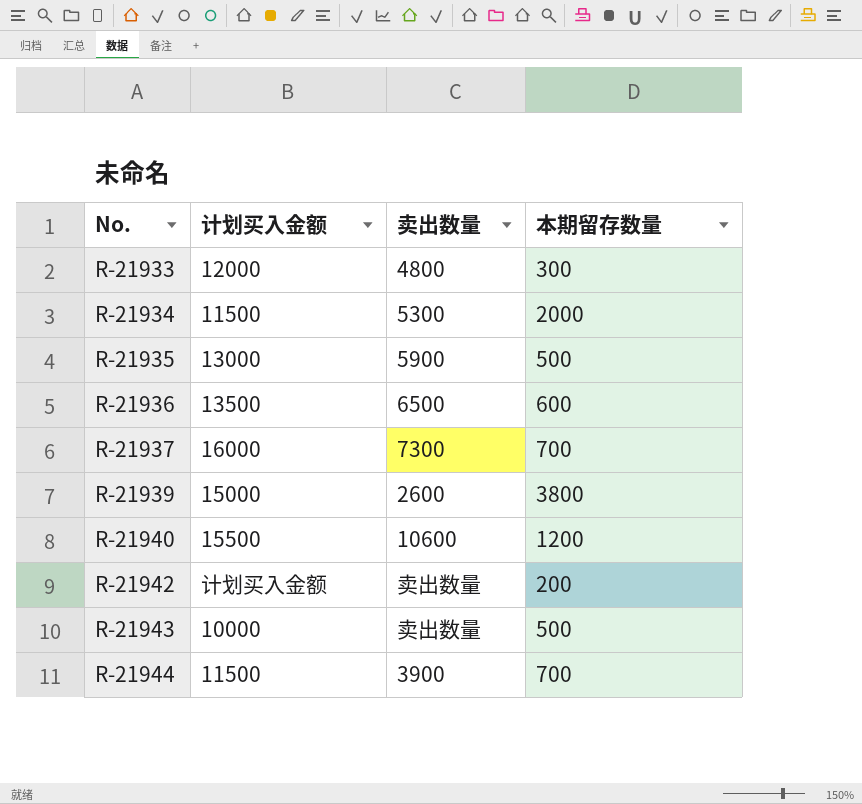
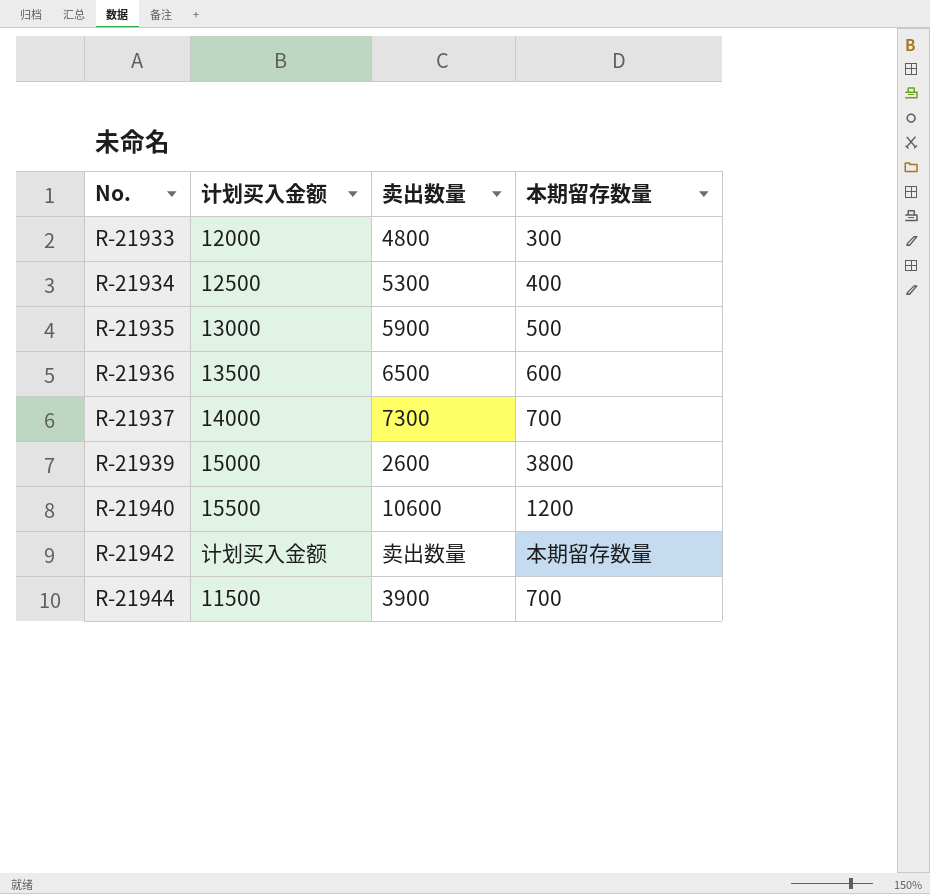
row R-21943: 10000 | 卖出数量 | 500 -> none
R-21934 | 计划买入金额: 11500 -> 12500
R-21934 | 本期留存数量: 2000 -> 400
R-21937 | 计划买入金额: 16000 -> 14000
R-21942 | 本期留存数量: 200 -> 本期留存数量

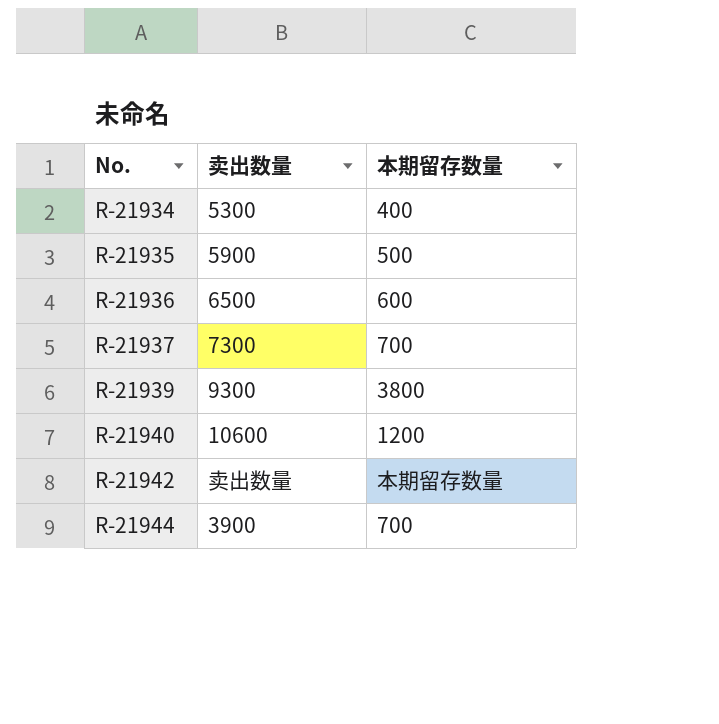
column 计划买入金额 | position: 2 -> none
row R-21933: 12000 | 4800 | 300 -> none
R-21939 | 卖出数量: 2600 -> 9300

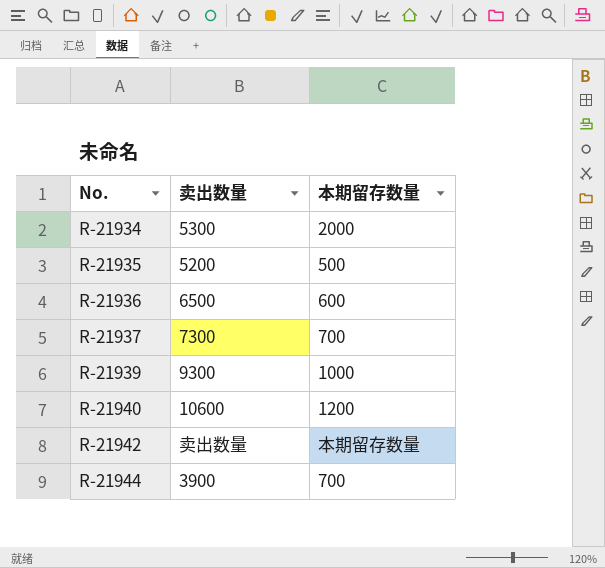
R-21934 | 本期留存数量: 400 -> 2000
R-21935 | 卖出数量: 5900 -> 5200
R-21939 | 本期留存数量: 3800 -> 1000

